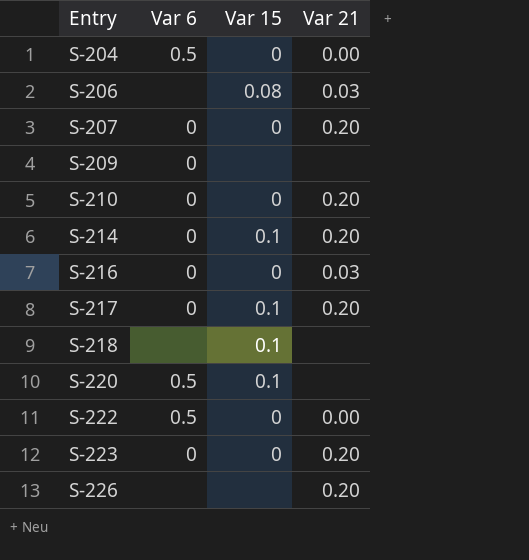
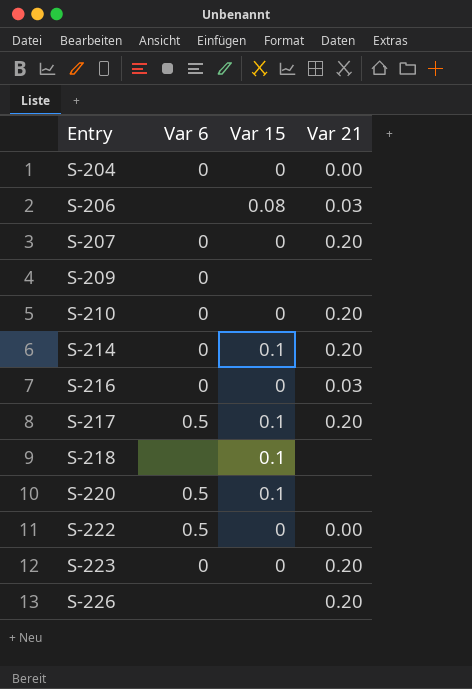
S-204 | Var 6: 0.5 -> 0
S-217 | Var 6: 0 -> 0.5

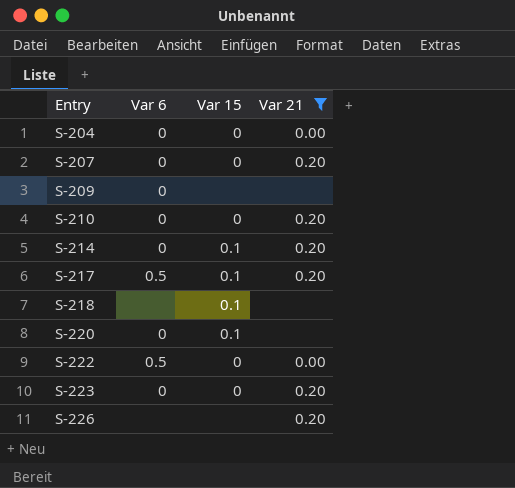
filter: none -> Var 21 != 0.03
S-220 | Var 6: 0.5 -> 0

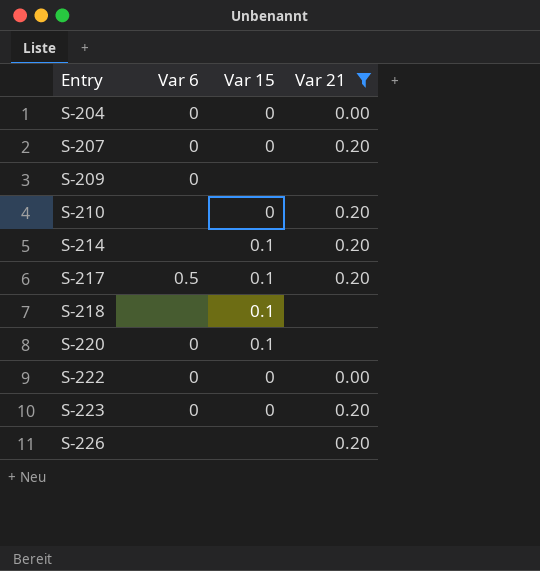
S-210 | Var 6: 0 -> none
S-214 | Var 6: 0 -> none
S-222 | Var 6: 0.5 -> 0

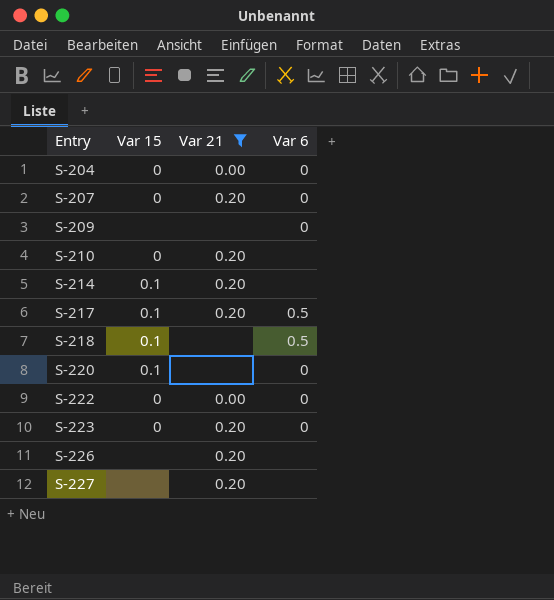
column Var 6 | position: 2 -> 4
S-218 | Var 6: none -> 0.5
row S-227: none -> none | 0.20 | none

